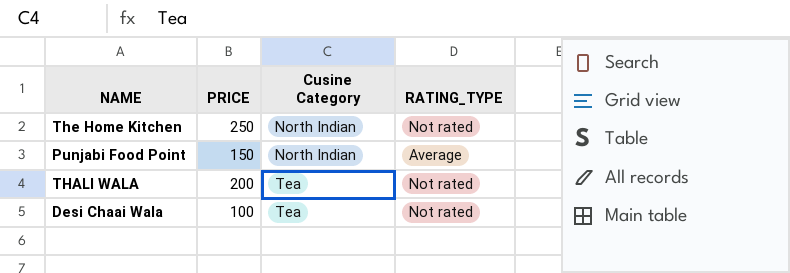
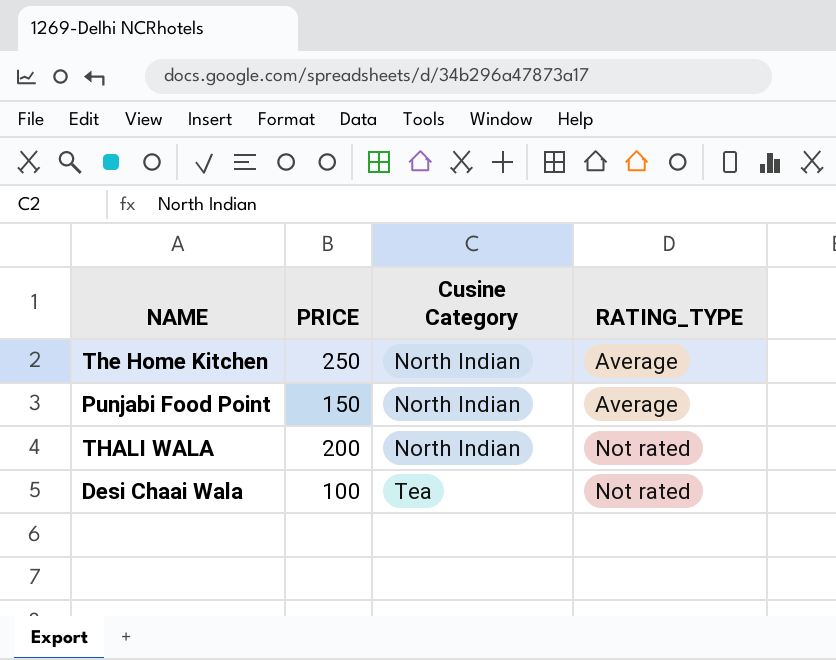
The Home Kitchen | RATING_TYPE: Not rated -> Average
THALI WALA | Cusine Category: Tea -> North Indian

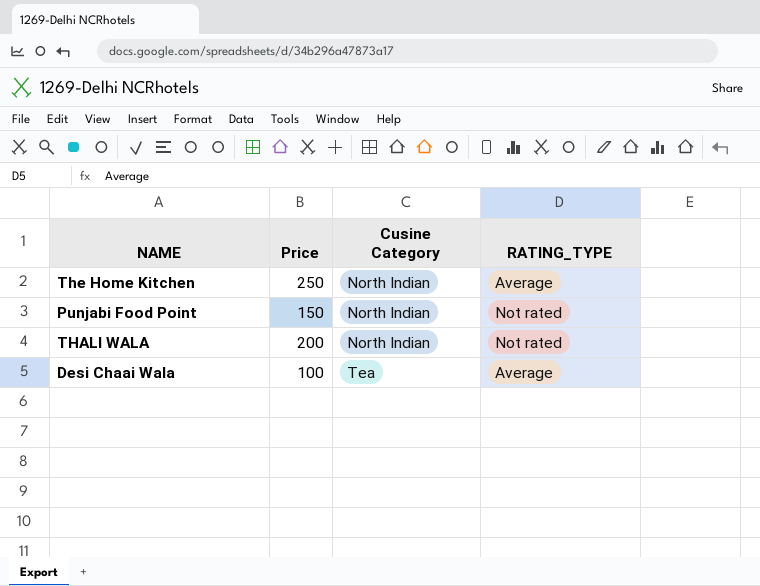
column name: PRICE -> Price
Punjabi Food Point | RATING_TYPE: Average -> Not rated
Desi Chaai Wala | RATING_TYPE: Not rated -> Average

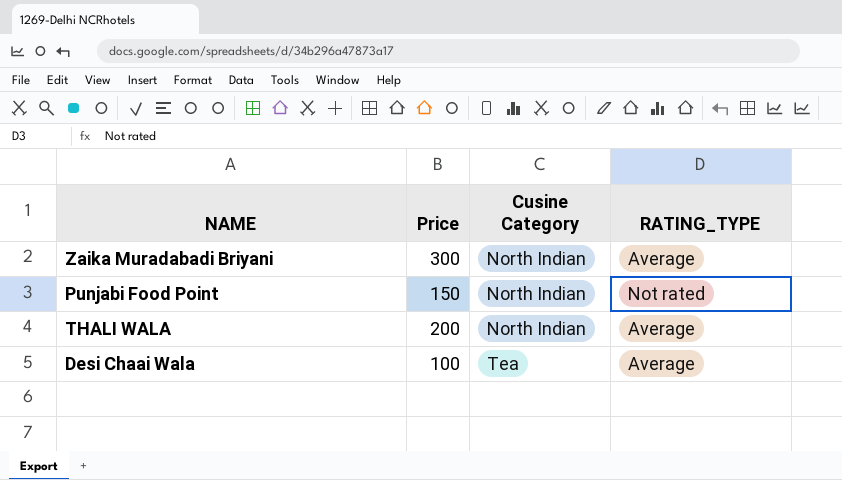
row The Home Kitchen: 250 | North Indian | Average -> none
row Zaika Muradabadi Briyani: none -> 300 | North Indian | Average
THALI WALA | RATING_TYPE: Not rated -> Average

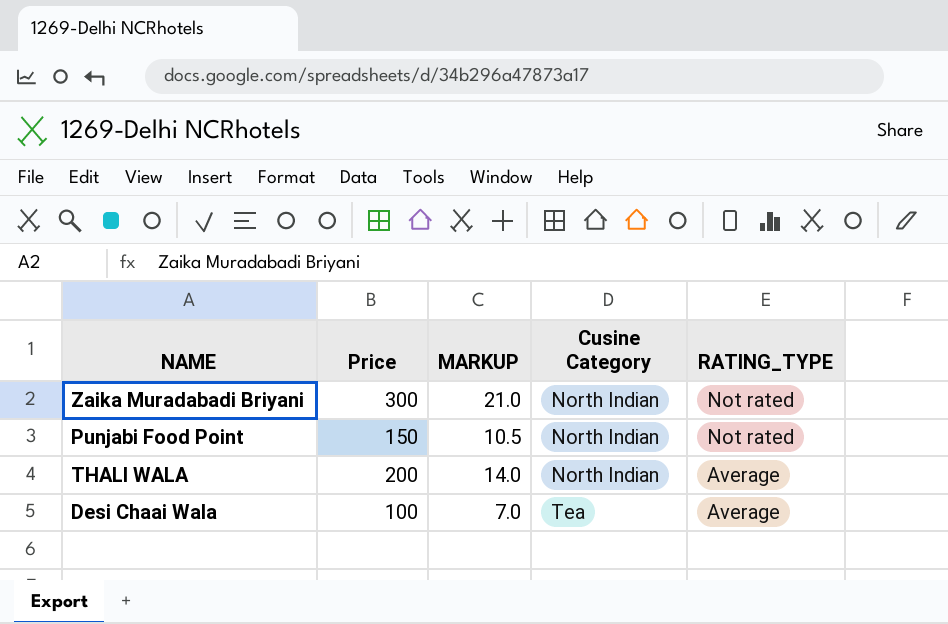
column MARKUP | formula: none -> [Price] * 0.07
Zaika Muradabadi Briyani | RATING_TYPE: Average -> Not rated

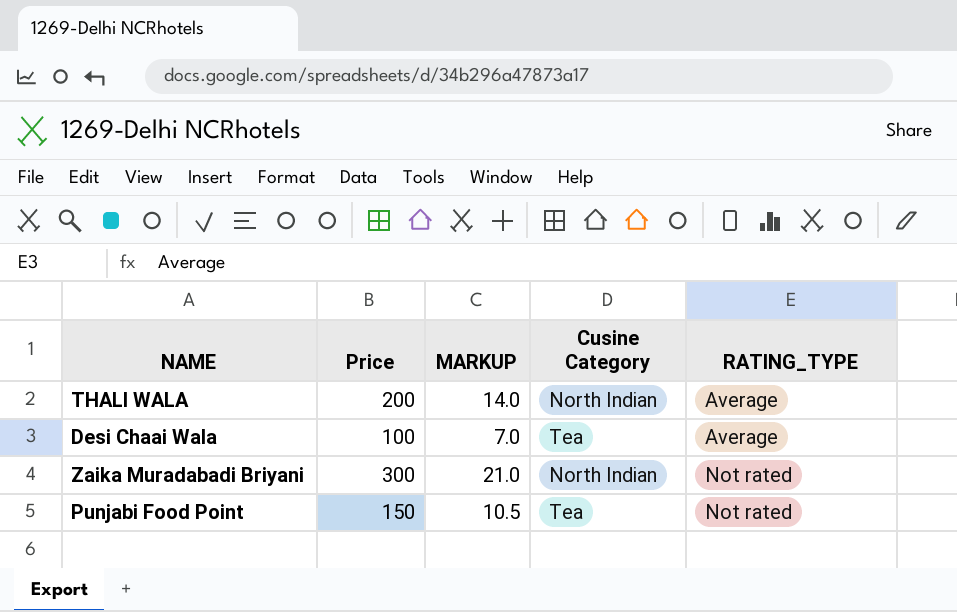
row order: Cusine Category ascending -> RATING_TYPE ascending
Punjabi Food Point | Cusine Category: North Indian -> Tea

